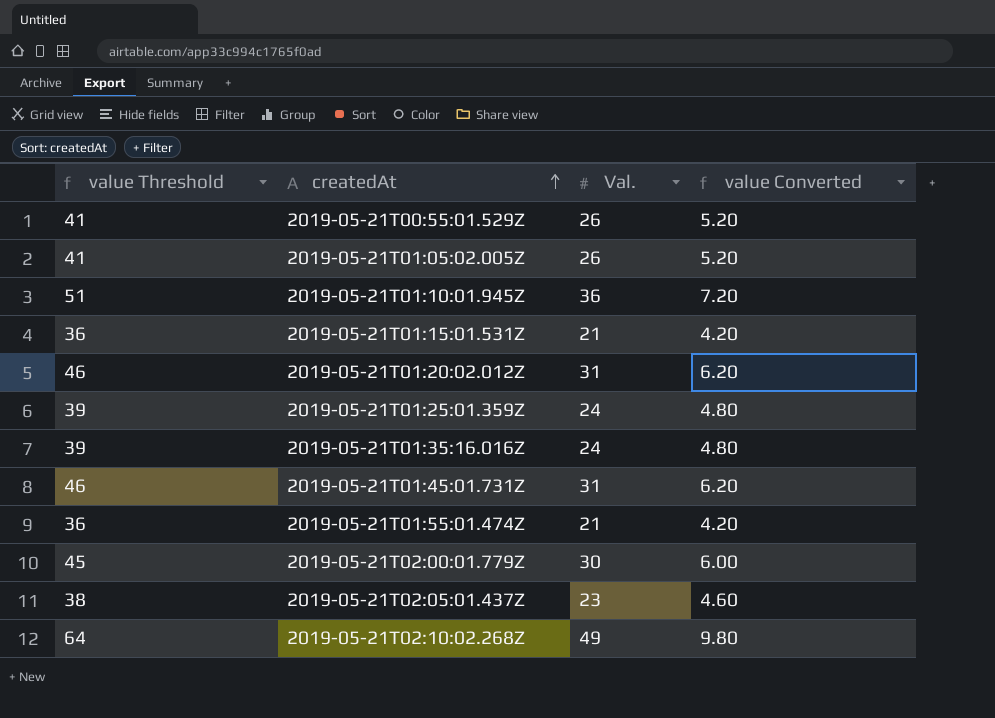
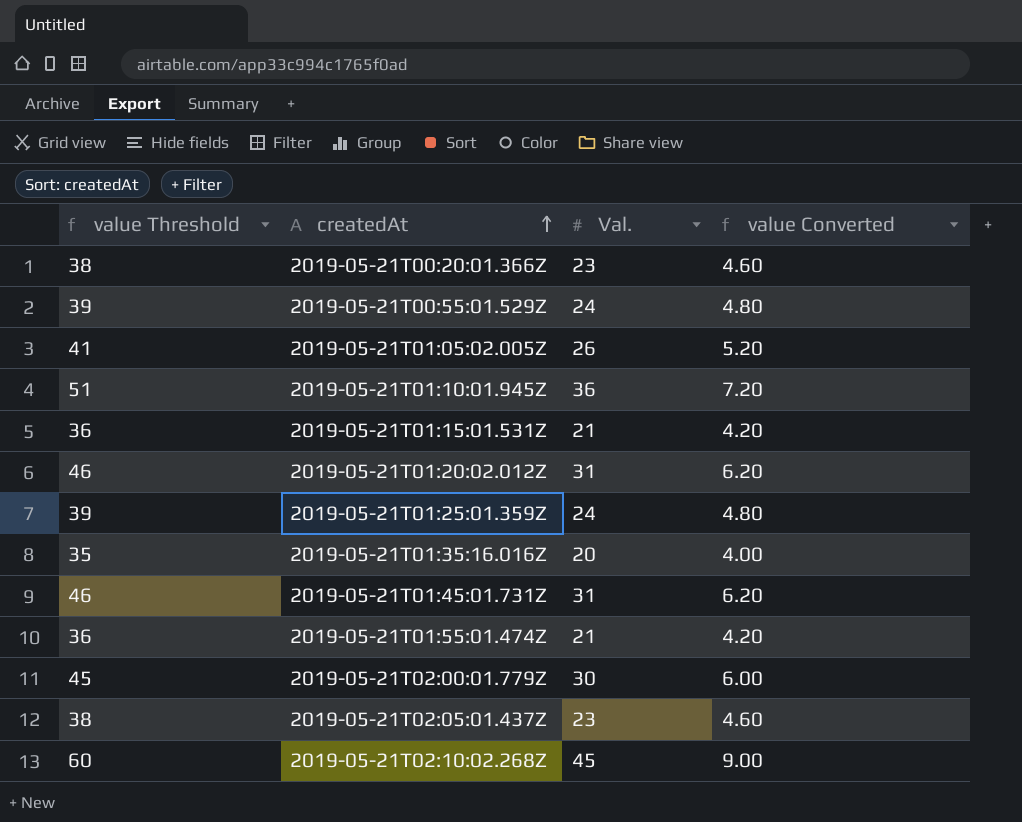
row 2019-05-21T00:20:01.366Z: none -> 38 | 23 | 4.60
2019-05-21T00:55:01.529Z | value Threshold: 41 -> 39
2019-05-21T00:55:01.529Z | Val.: 26 -> 24
2019-05-21T00:55:01.529Z | value Converted: 5.20 -> 4.80
2019-05-21T01:35:16.016Z | value Threshold: 39 -> 35
2019-05-21T01:35:16.016Z | Val.: 24 -> 20
2019-05-21T01:35:16.016Z | value Converted: 4.80 -> 4.00
2019-05-21T02:10:02.268Z | value Threshold: 64 -> 60
2019-05-21T02:10:02.268Z | Val.: 49 -> 45
2019-05-21T02:10:02.268Z | value Converted: 9.80 -> 9.00

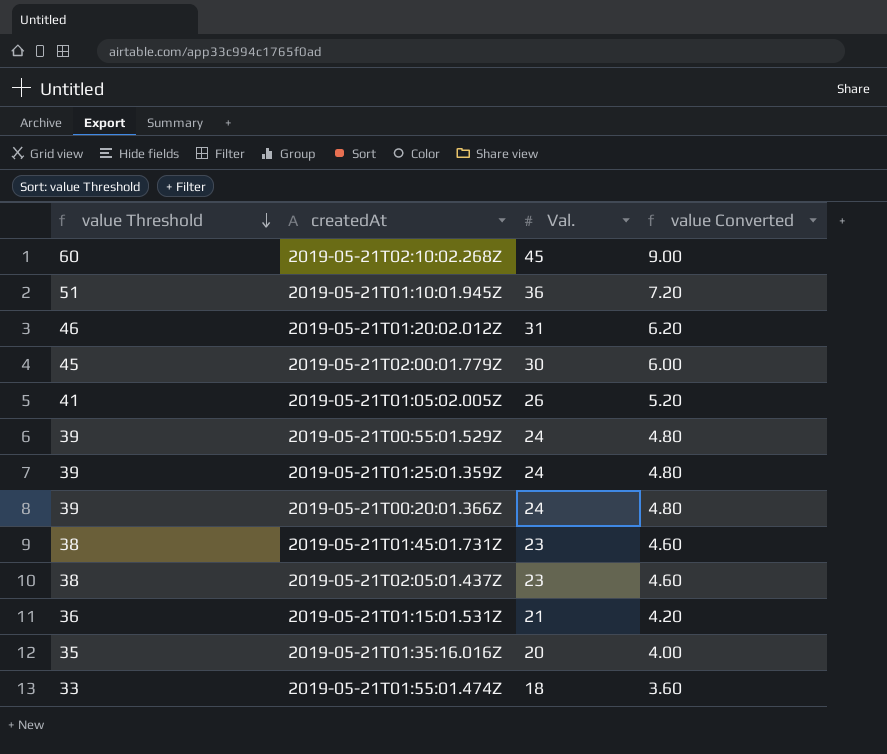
row order: createdAt ascending -> value Threshold descending
2019-05-21T00:20:01.366Z | value Threshold: 38 -> 39
2019-05-21T00:20:01.366Z | Val.: 23 -> 24
2019-05-21T00:20:01.366Z | value Converted: 4.60 -> 4.80
2019-05-21T01:45:01.731Z | value Threshold: 46 -> 38
2019-05-21T01:45:01.731Z | Val.: 31 -> 23
2019-05-21T01:45:01.731Z | value Converted: 6.20 -> 4.60
2019-05-21T01:55:01.474Z | value Threshold: 36 -> 33
2019-05-21T01:55:01.474Z | Val.: 21 -> 18
2019-05-21T01:55:01.474Z | value Converted: 4.20 -> 3.60

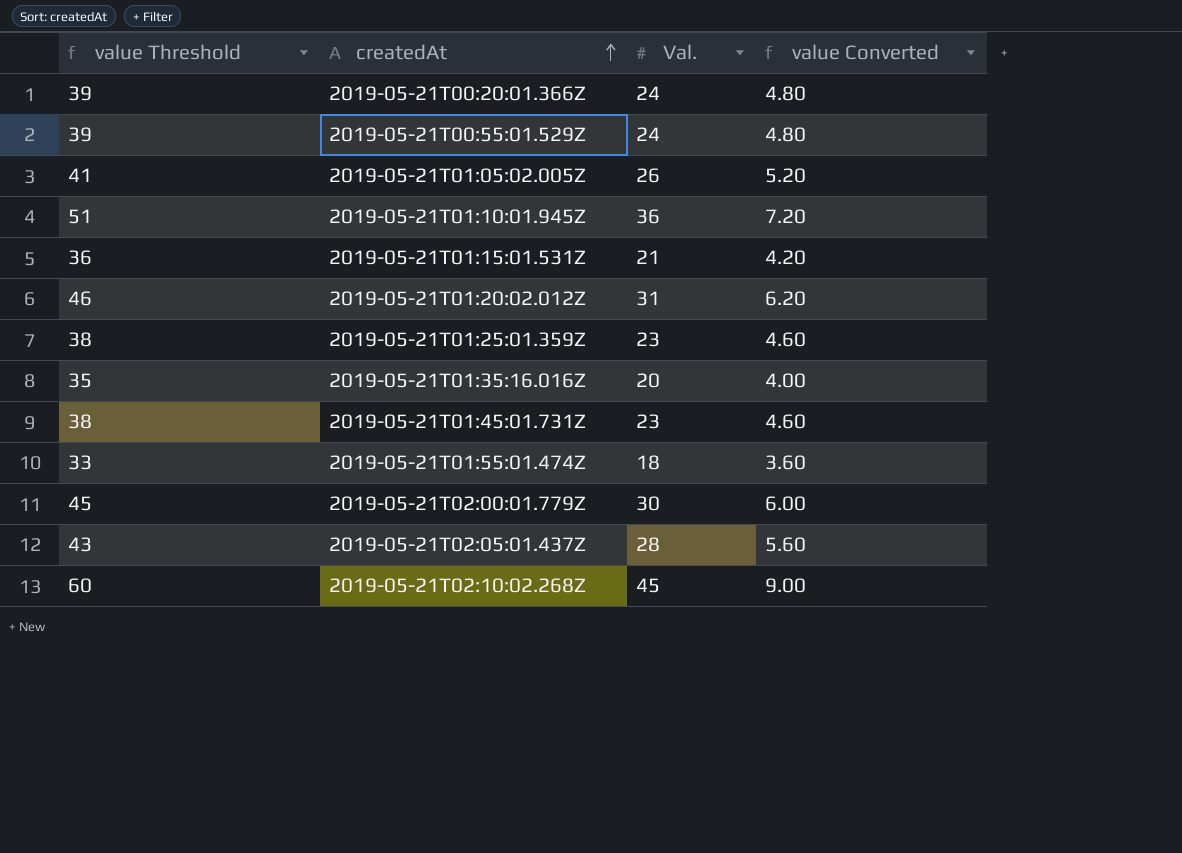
row order: value Threshold descending -> createdAt ascending
2019-05-21T01:25:01.359Z | value Threshold: 39 -> 38
2019-05-21T01:25:01.359Z | Val.: 24 -> 23
2019-05-21T01:25:01.359Z | value Converted: 4.80 -> 4.60
2019-05-21T02:05:01.437Z | value Threshold: 38 -> 43
2019-05-21T02:05:01.437Z | Val.: 23 -> 28
2019-05-21T02:05:01.437Z | value Converted: 4.60 -> 5.60

